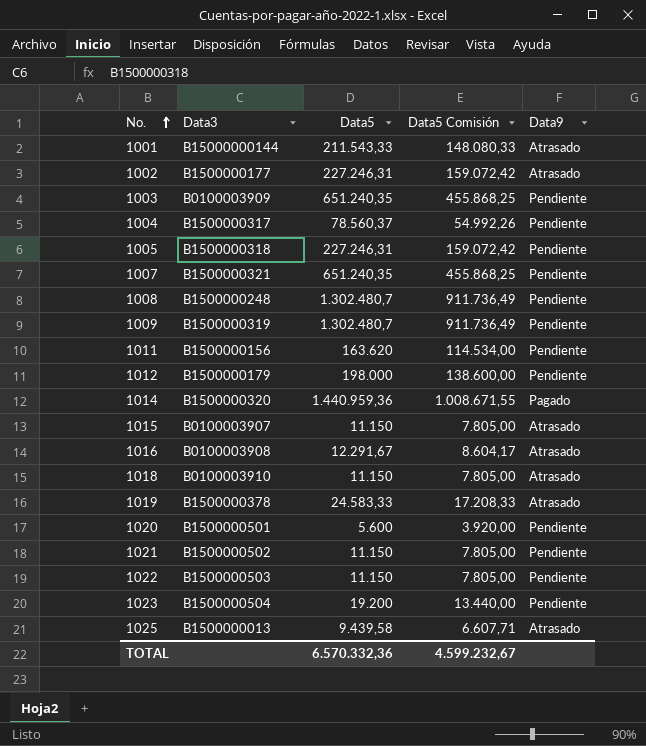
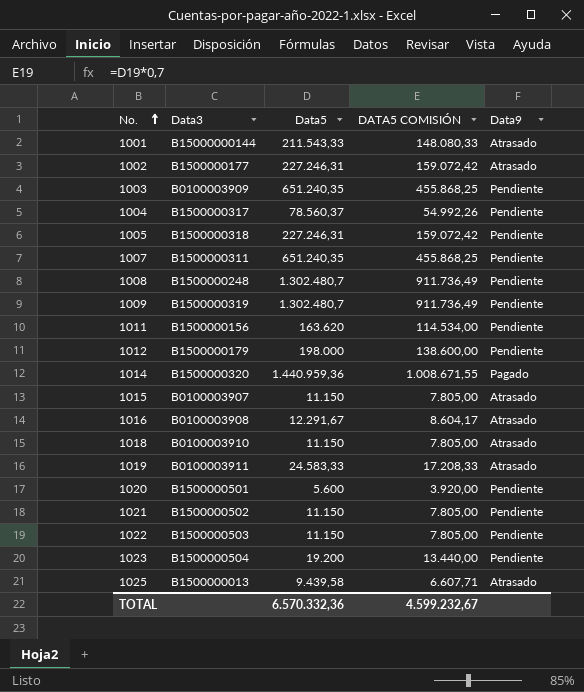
column name: Data5 Comisión -> DATA5 COMISIÓN
1007 | Data3: B1500000321 -> B1500000311
1019 | Data3: B1500000378 -> B0100003911

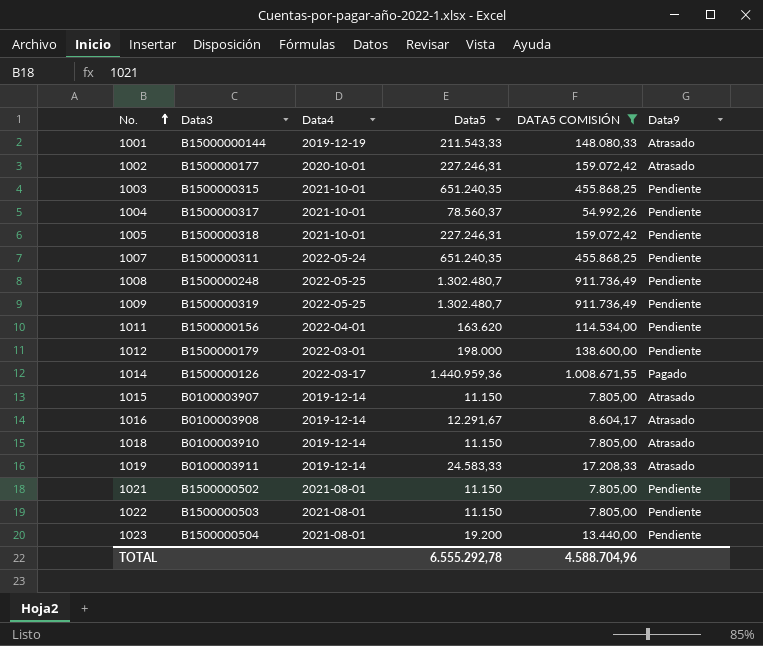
filter: none -> DATA5 COMISIÓN >= 7.805,00
column Data4 | position: none -> 3
1003 | Data3: B0100003909 -> B1500000315
1014 | Data3: B1500000320 -> B1500000126
TOTAL | Data5: 6.570.332,36 -> 6.555.292,78
TOTAL | DATA5 COMISIÓN: 4.599.232,67 -> 4.588.704,96

